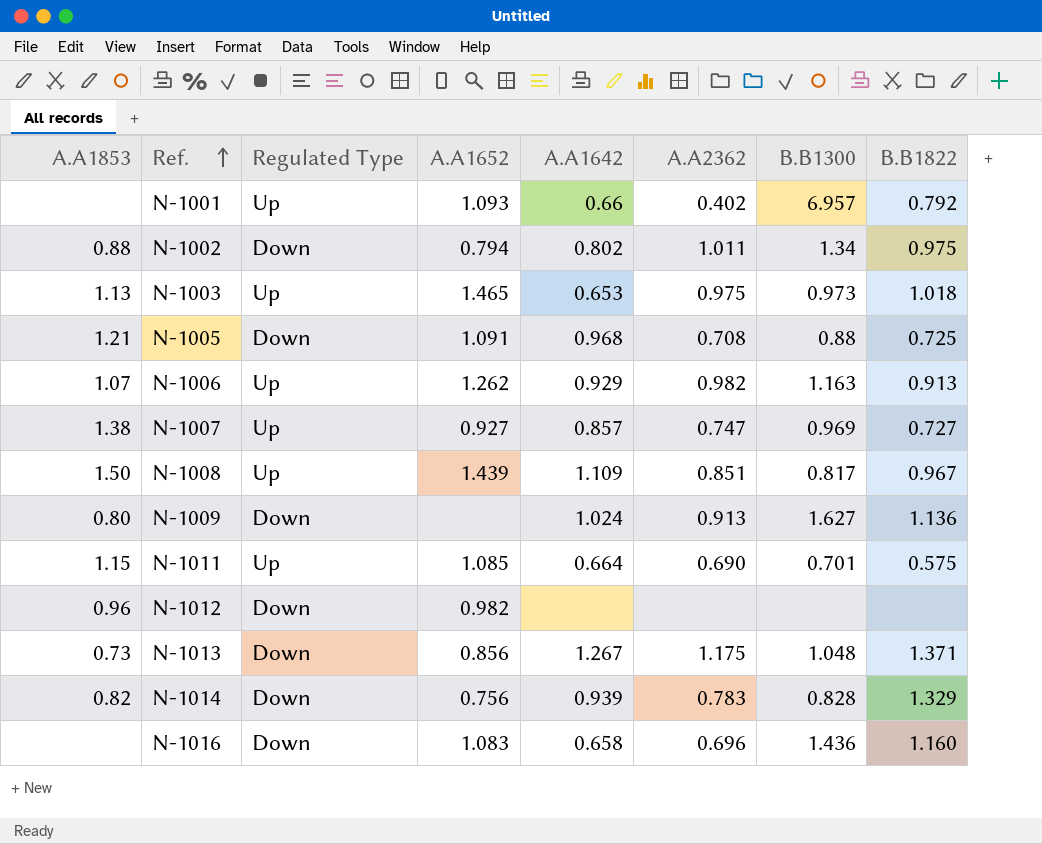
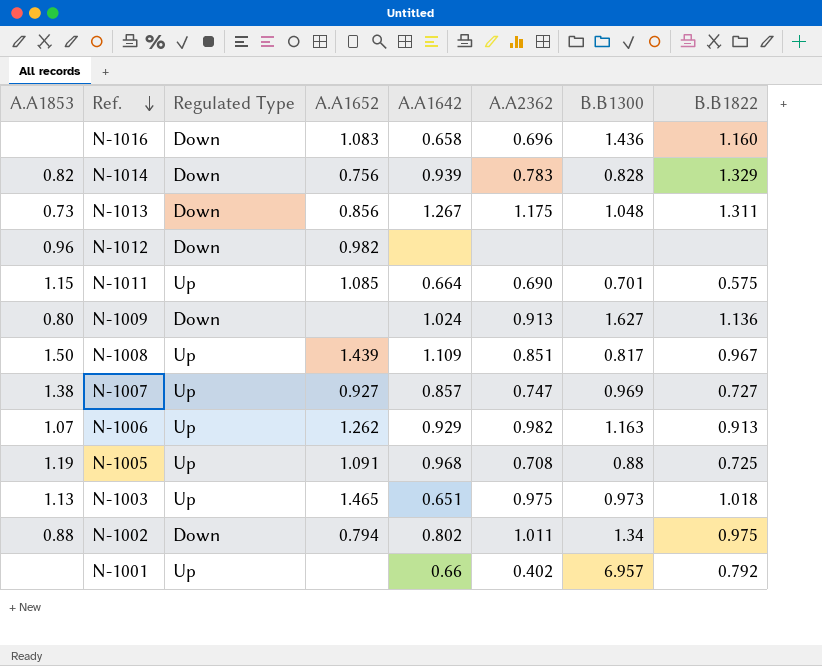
row order: Ref. ascending -> Ref. descending
N-1013 | B.B1822: 1.371 -> 1.311
N-1005 | A.A1853: 1.21 -> 1.19
N-1005 | Regulated Type: Down -> Up
N-1003 | A.A1642: 0.653 -> 0.651
N-1001 | A.A1652: 1.093 -> none

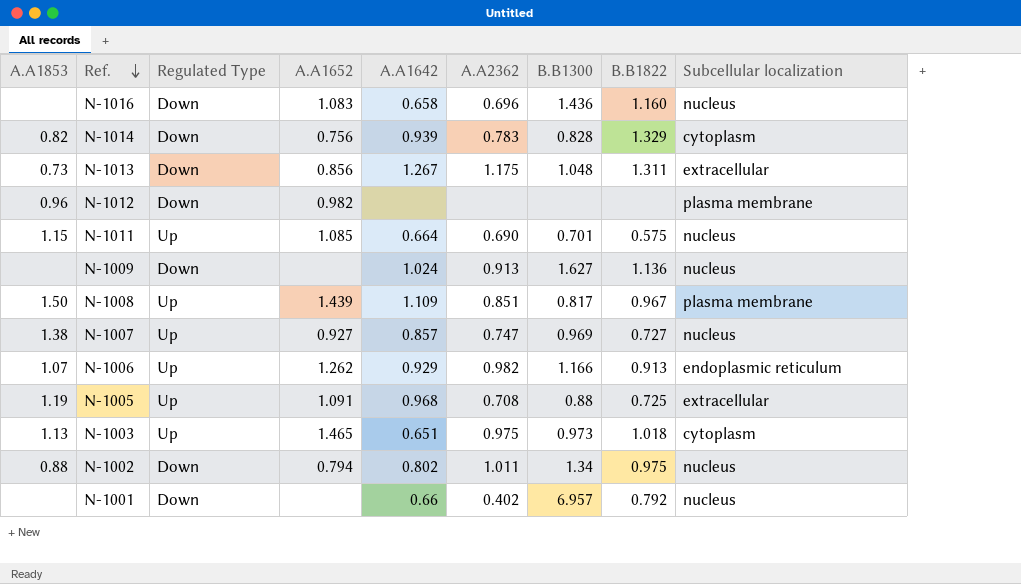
column Subcellular localization | position: none -> 9
N-1009 | A.A1853: 0.80 -> none
N-1006 | B.B1300: 1.163 -> 1.166
N-1001 | Regulated Type: Up -> Down

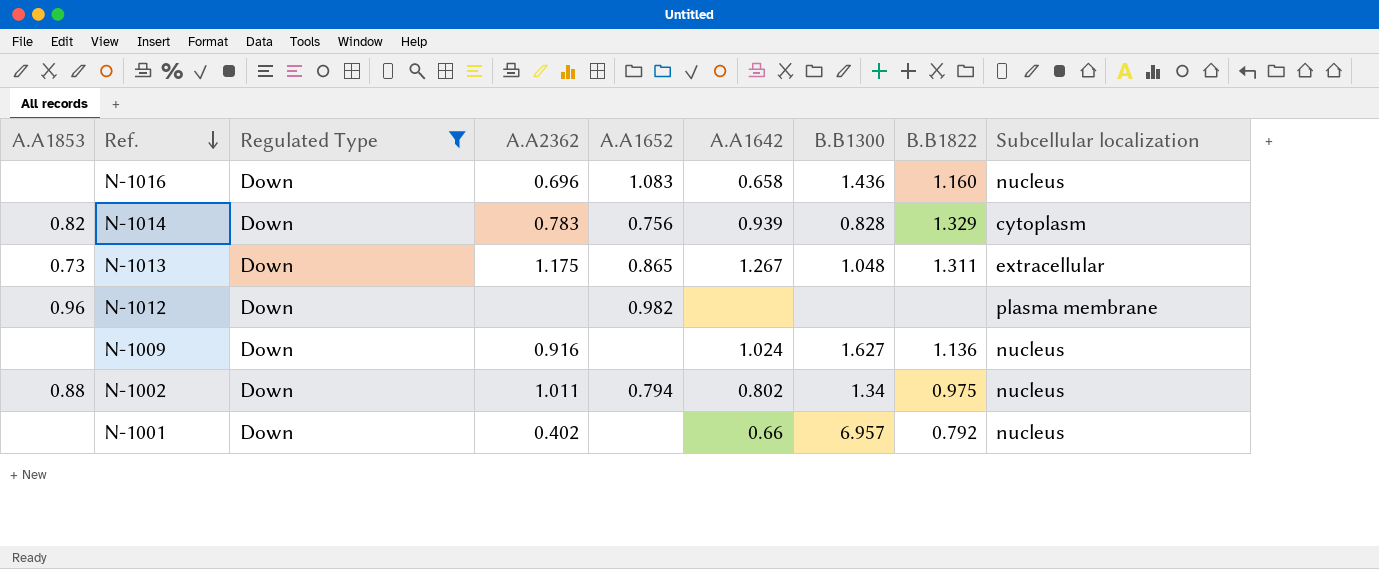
filter: none -> Regulated Type = Down
column A.A2362 | position: 6 -> 4
N-1013 | A.A1652: 0.856 -> 0.865
N-1009 | A.A2362: 0.913 -> 0.916

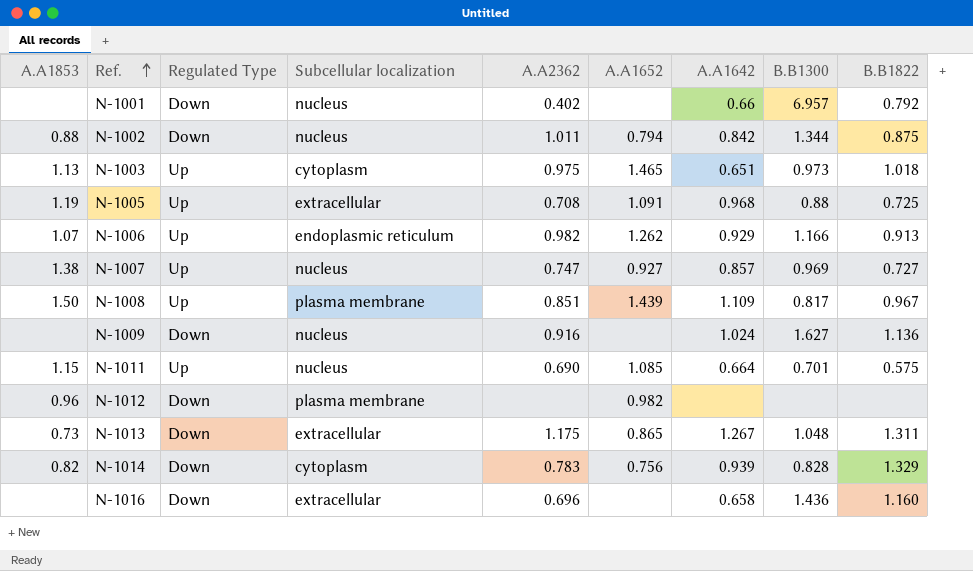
filter: Regulated Type = Down -> none
row order: Ref. descending -> Ref. ascending
column Subcellular localization | position: 9 -> 4
N-1002 | A.A1642: 0.802 -> 0.842
N-1002 | B.B1300: 1.34 -> 1.344
N-1002 | B.B1822: 0.975 -> 0.875
N-1016 | Subcellular localization: nucleus -> extracellular
N-1016 | A.A1652: 1.083 -> none

